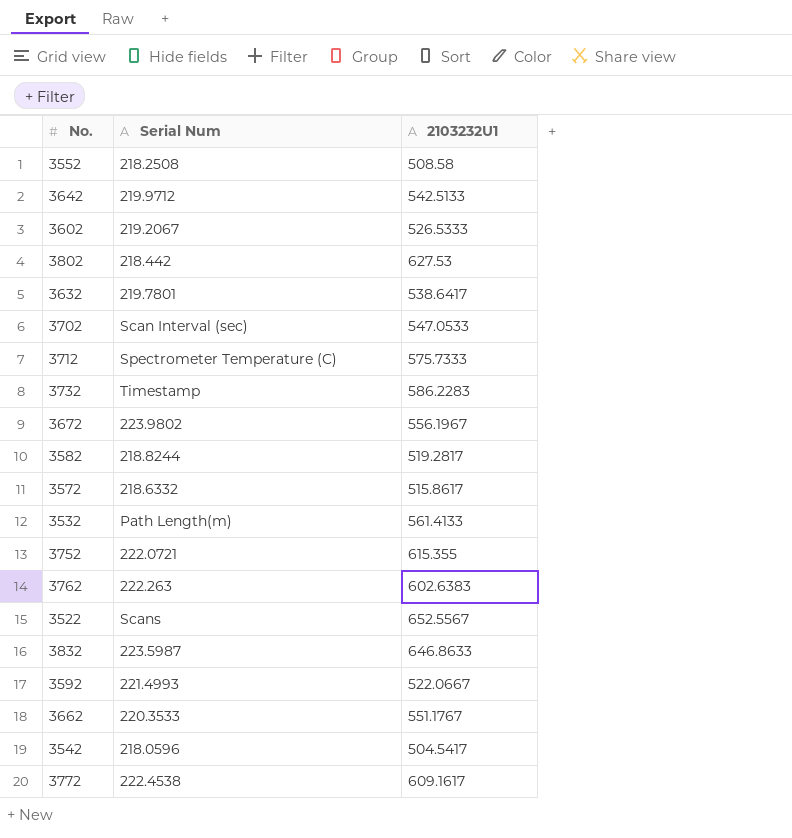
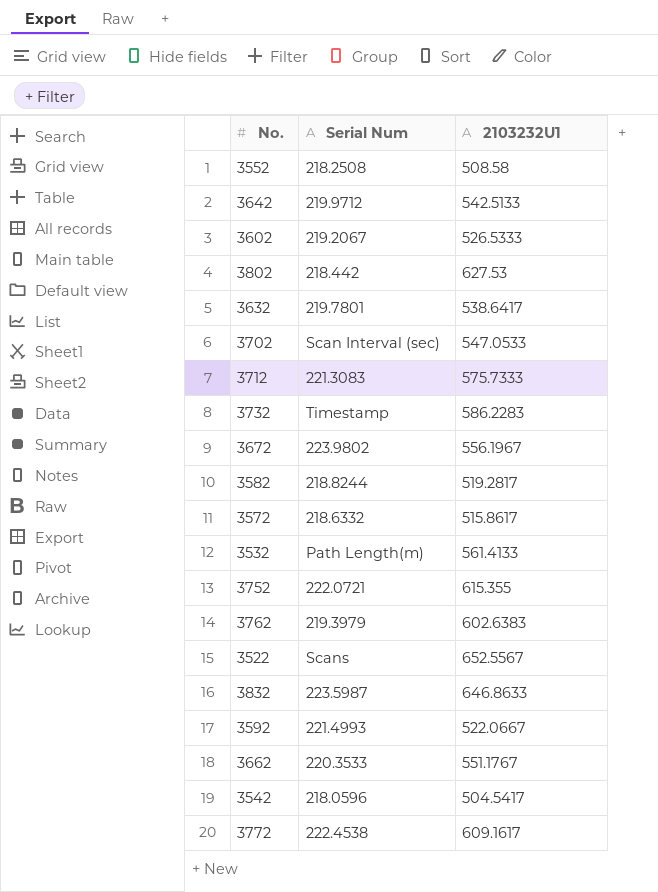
3712 | Serial Num: Spectrometer Temperature (C) -> 221.3083
3762 | Serial Num: 222.263 -> 219.3979

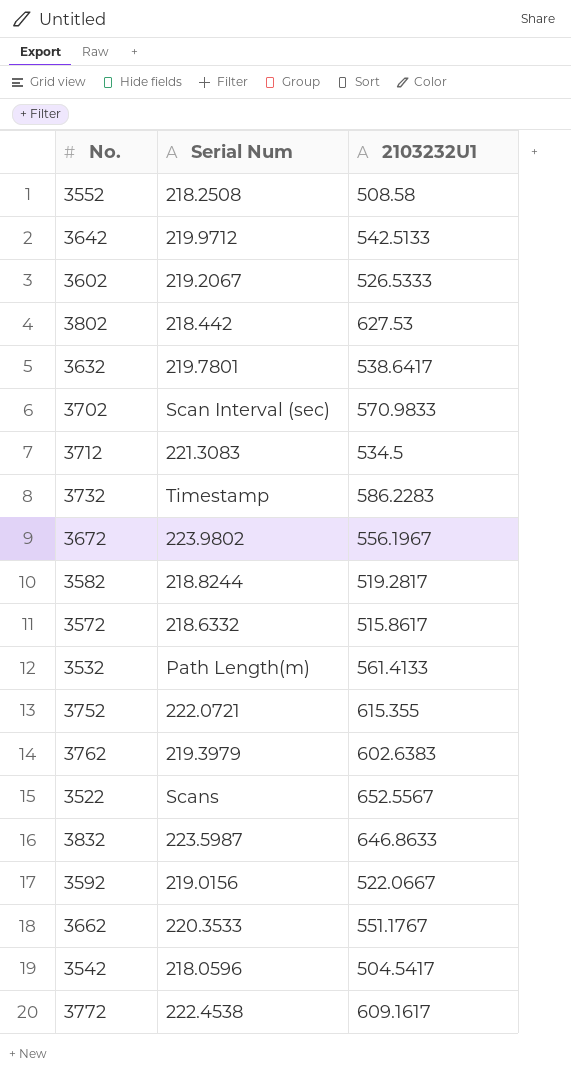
3702 | 2103232U1: 547.0533 -> 570.9833
3712 | 2103232U1: 575.7333 -> 534.5
3592 | Serial Num: 221.4993 -> 219.0156

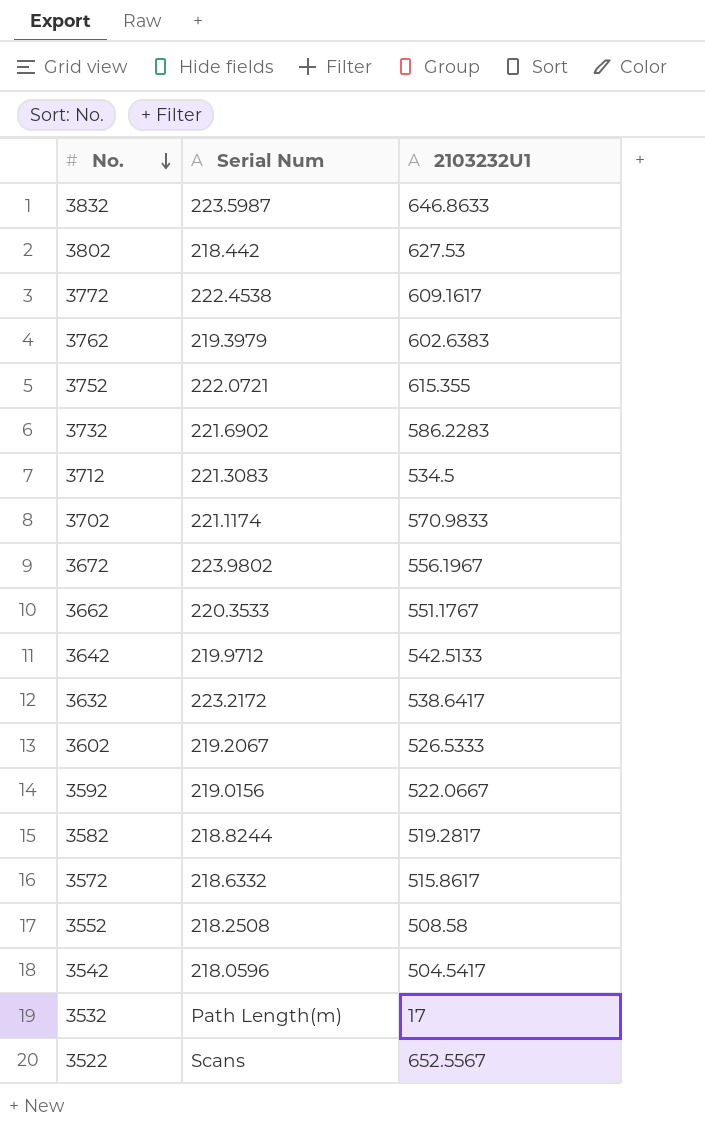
row order: none -> No. descending
3732 | Serial Num: Timestamp -> 221.6902
3702 | Serial Num: Scan Interval (sec) -> 221.1174
3632 | Serial Num: 219.7801 -> 223.2172
3532 | 2103232U1: 561.4133 -> 17

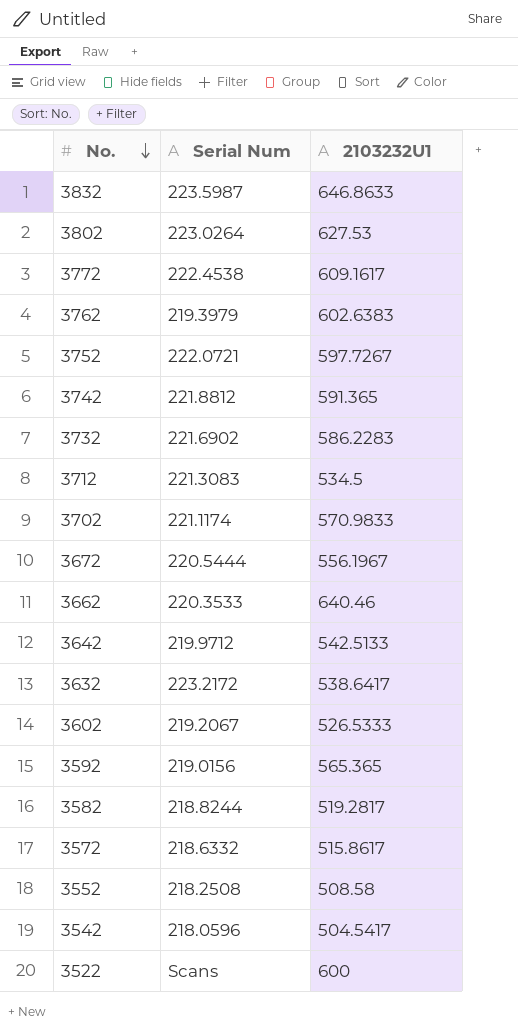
row 3532: Path Length(m) | 17 -> none
3802 | Serial Num: 218.442 -> 223.0264
3752 | 2103232U1: 615.355 -> 597.7267
row 3742: none -> 221.8812 | 591.365
3672 | Serial Num: 223.9802 -> 220.5444
3662 | 2103232U1: 551.1767 -> 640.46
3592 | 2103232U1: 522.0667 -> 565.365
3522 | 2103232U1: 652.5567 -> 600

